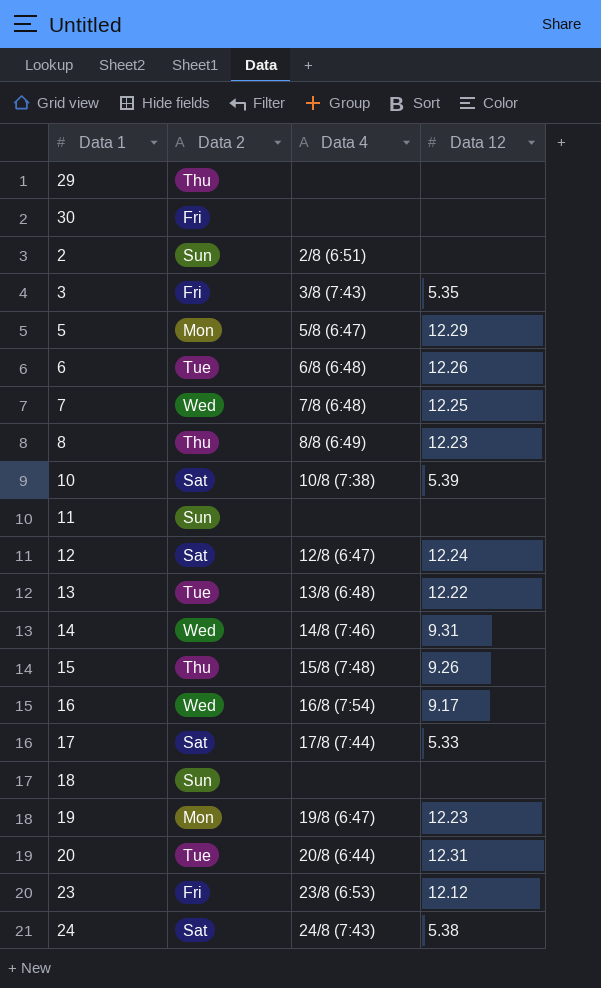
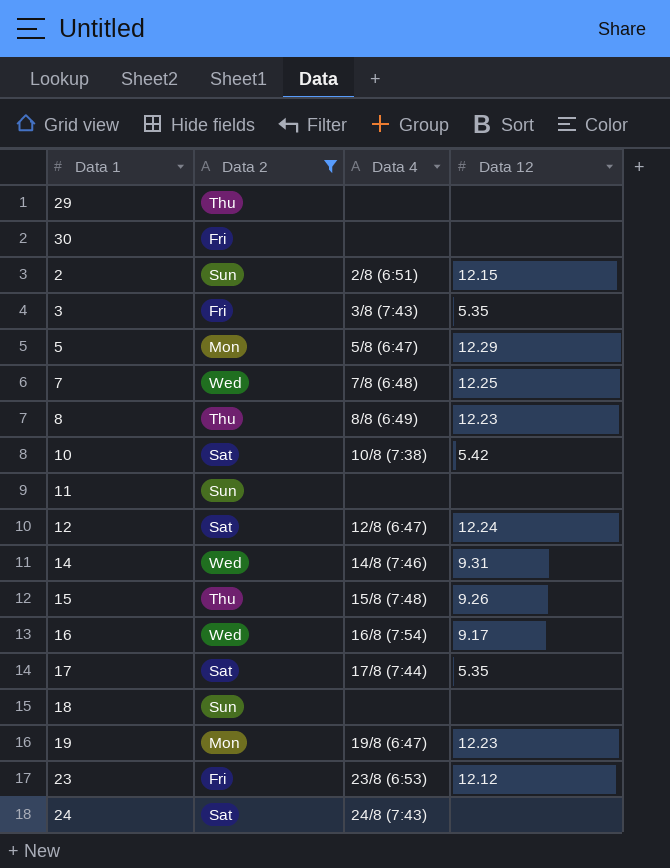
filter: none -> Data 2 != Tue
2 | Data 12: none -> 12.15
10 | Data 12: 5.39 -> 5.42
17 | Data 12: 5.33 -> 5.35
24 | Data 12: 5.38 -> none

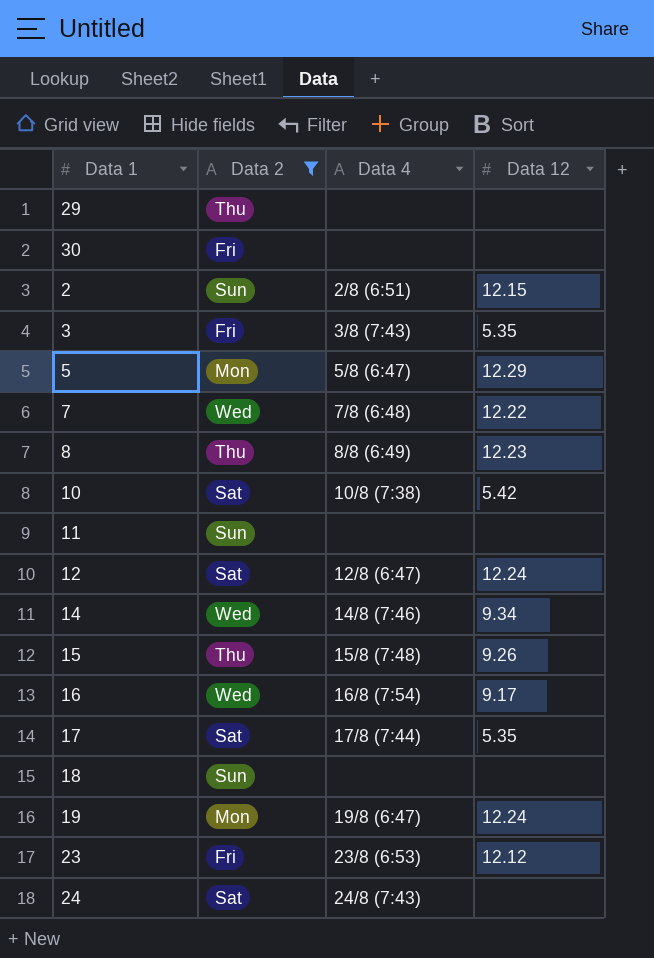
7 | Data 12: 12.25 -> 12.22
14 | Data 12: 9.31 -> 9.34
19 | Data 12: 12.23 -> 12.24

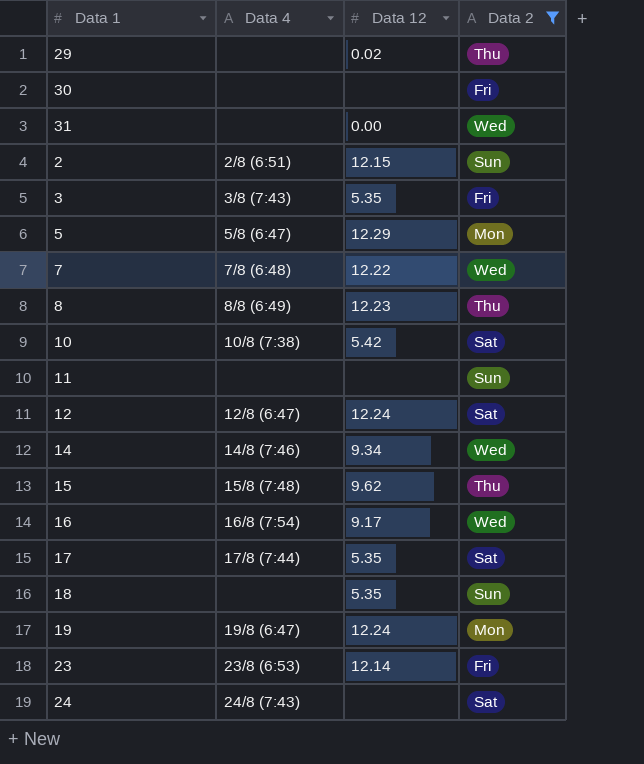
column Data 2 | position: 2 -> 4
29 | Data 12: none -> 0.02
row 31: none -> none | 0.00 | Wed
15 | Data 12: 9.26 -> 9.62
18 | Data 12: none -> 5.35
23 | Data 12: 12.12 -> 12.14

